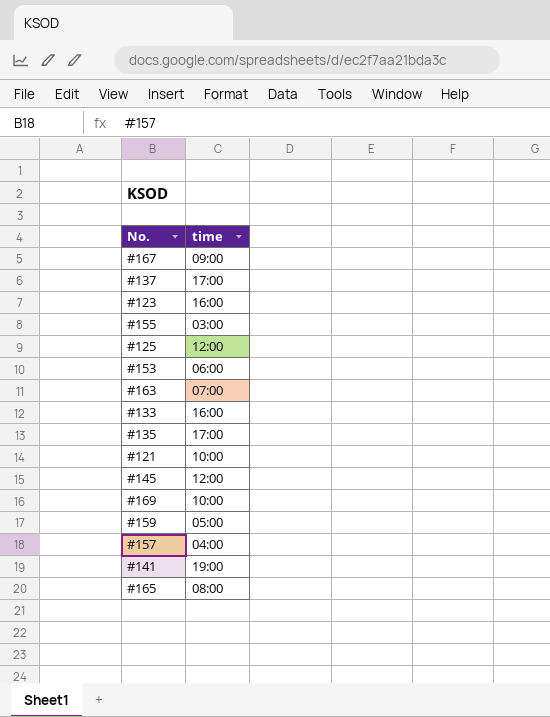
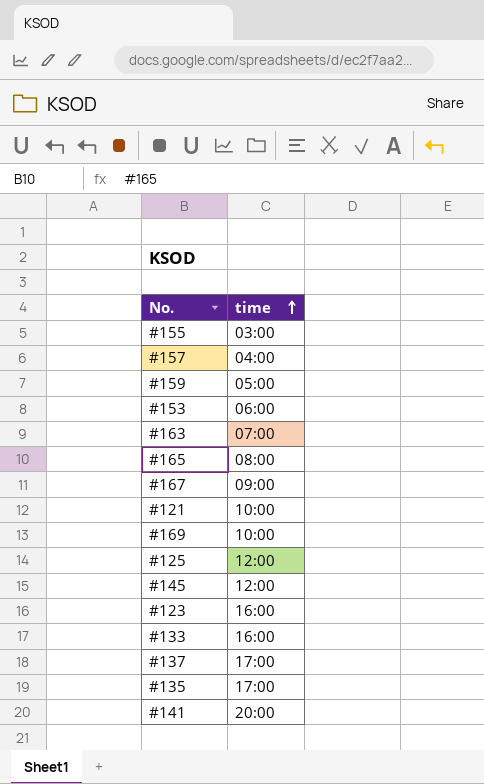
row order: none -> time ascending
#141 | time: 19:00 -> 20:00

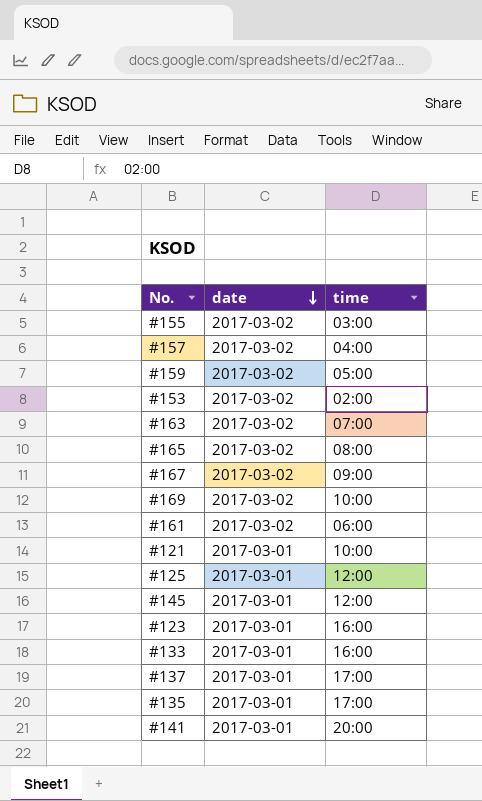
row order: time ascending -> date descending
column date | position: none -> 2
#153 | time: 06:00 -> 02:00
row #161: none -> 2017-03-02 | 06:00

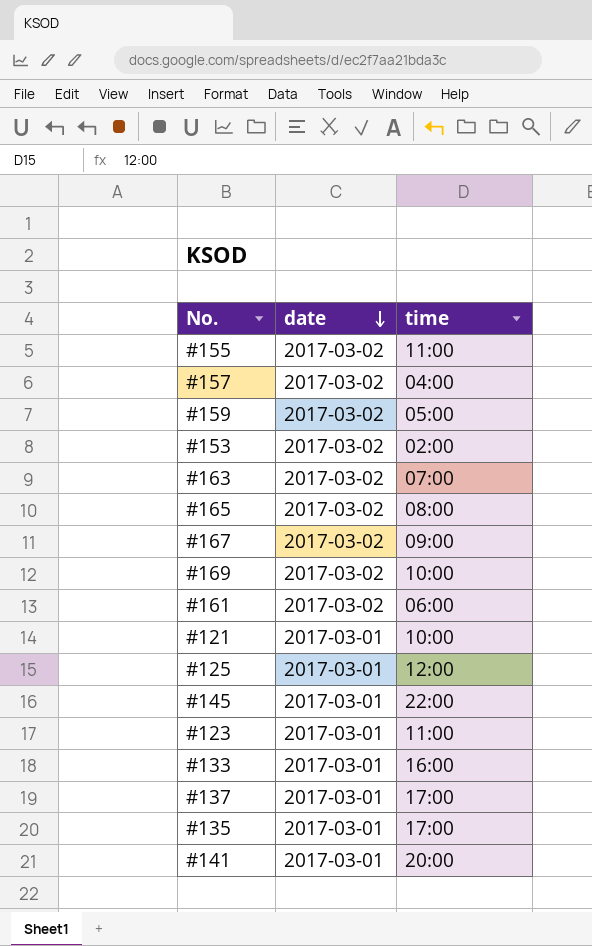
#155 | time: 03:00 -> 11:00
#145 | time: 12:00 -> 22:00
#123 | time: 16:00 -> 11:00

